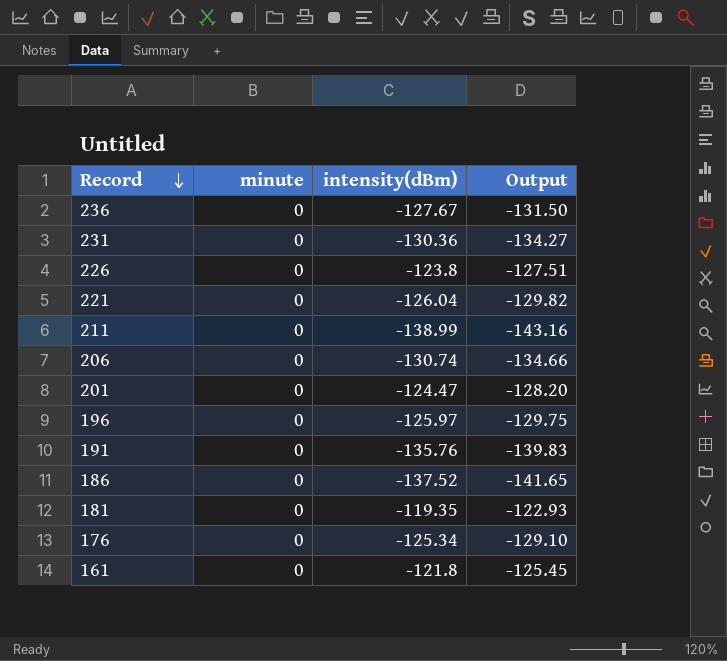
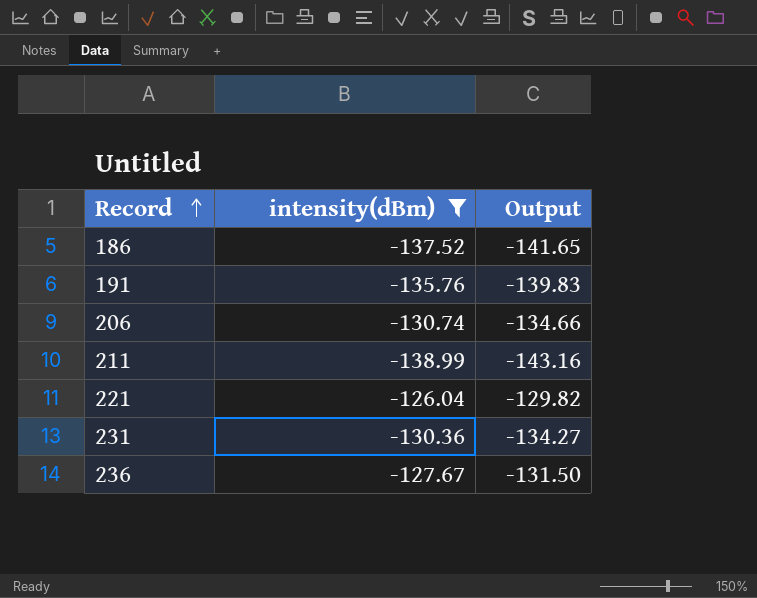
filter: none -> intensity(dBm) <= -126.04
row order: Record descending -> Record ascending
column minute | position: 2 -> none

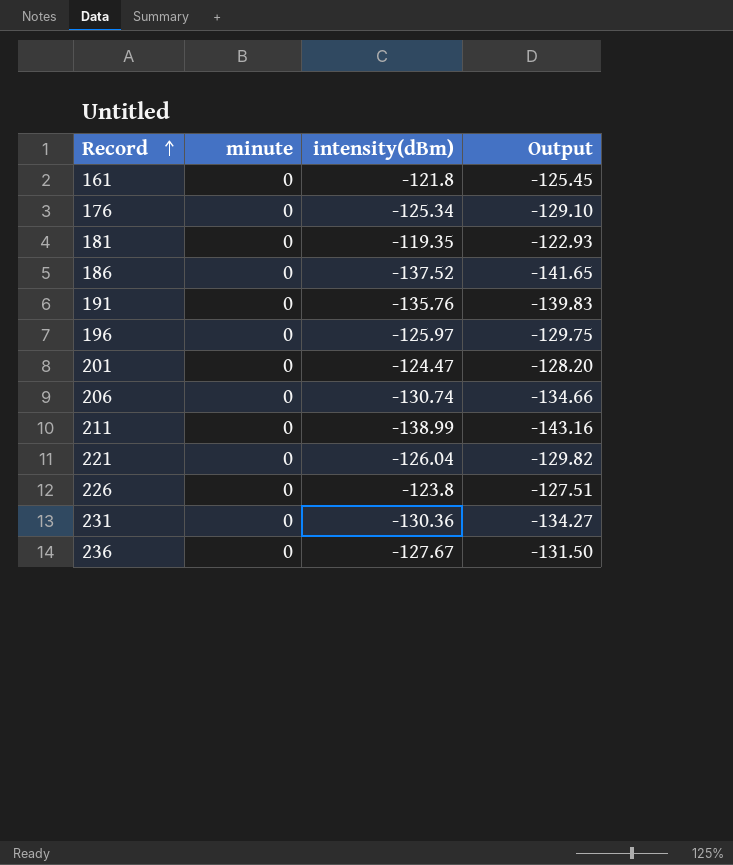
filter: intensity(dBm) <= -126.04 -> none
column minute | position: none -> 2

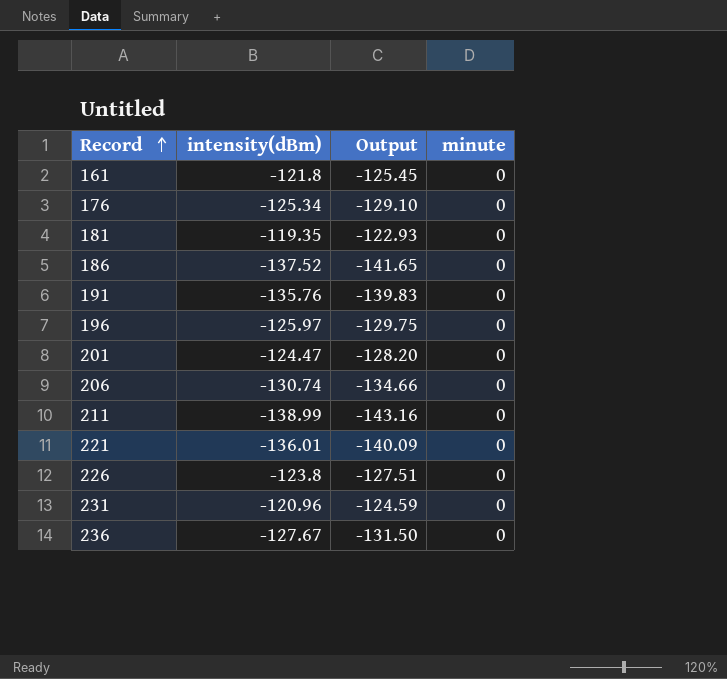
column minute | position: 2 -> 4
221 | intensity(dBm): -126.04 -> -136.01
221 | Output: -129.82 -> -140.09
231 | intensity(dBm): -130.36 -> -120.96
231 | Output: -134.27 -> -124.59

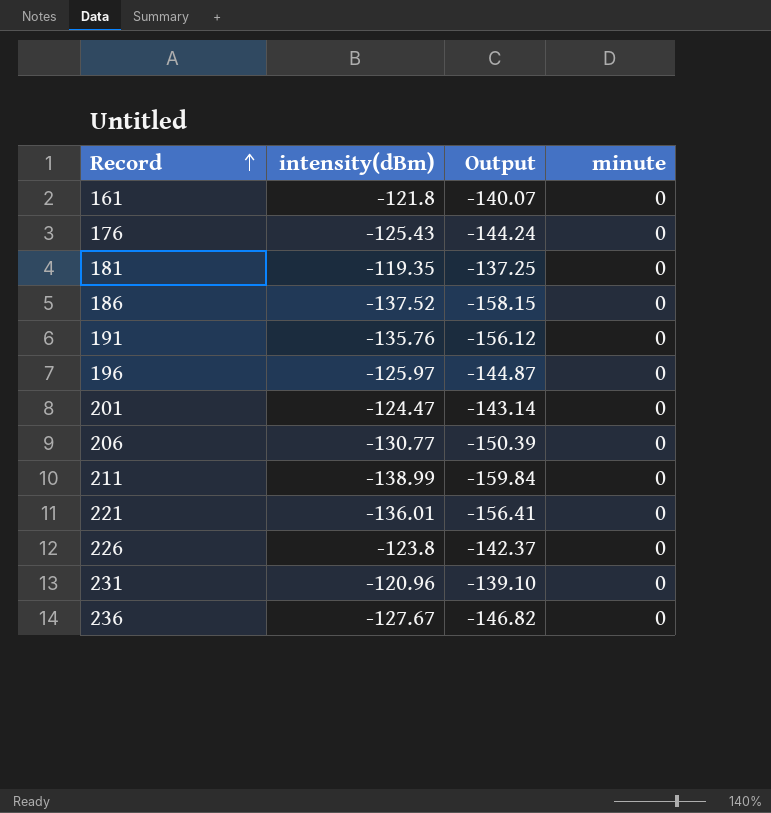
column Output | formula: [intensity(dBm)] * 1.03 -> [intensity(dBm)] * 1.15
176 | intensity(dBm): -125.34 -> -125.43
206 | intensity(dBm): -130.74 -> -130.77

